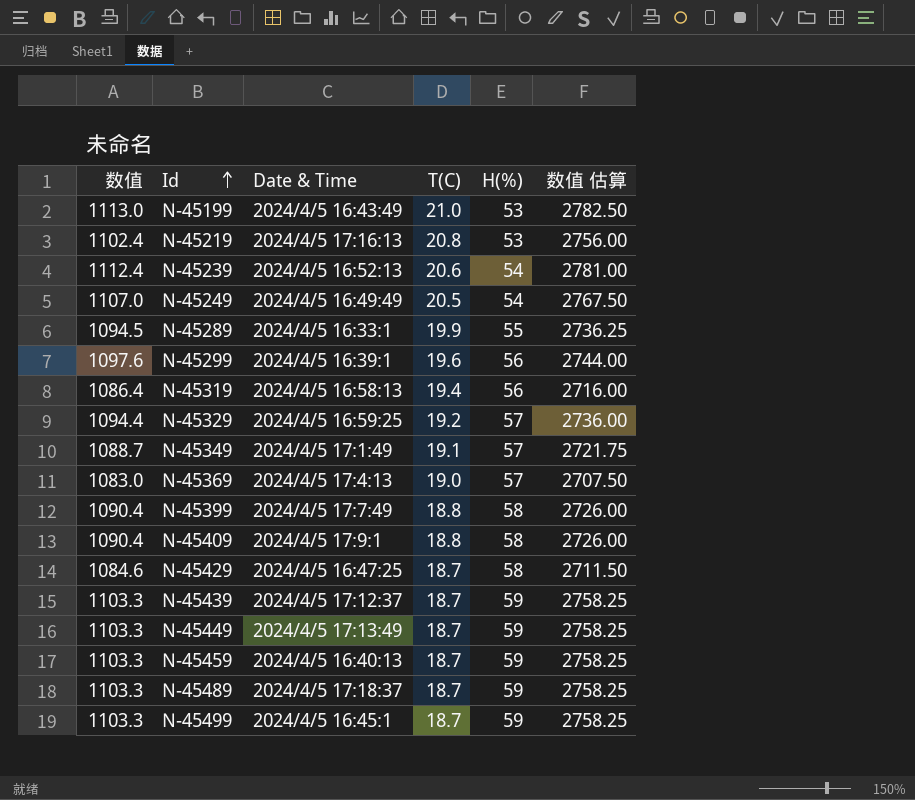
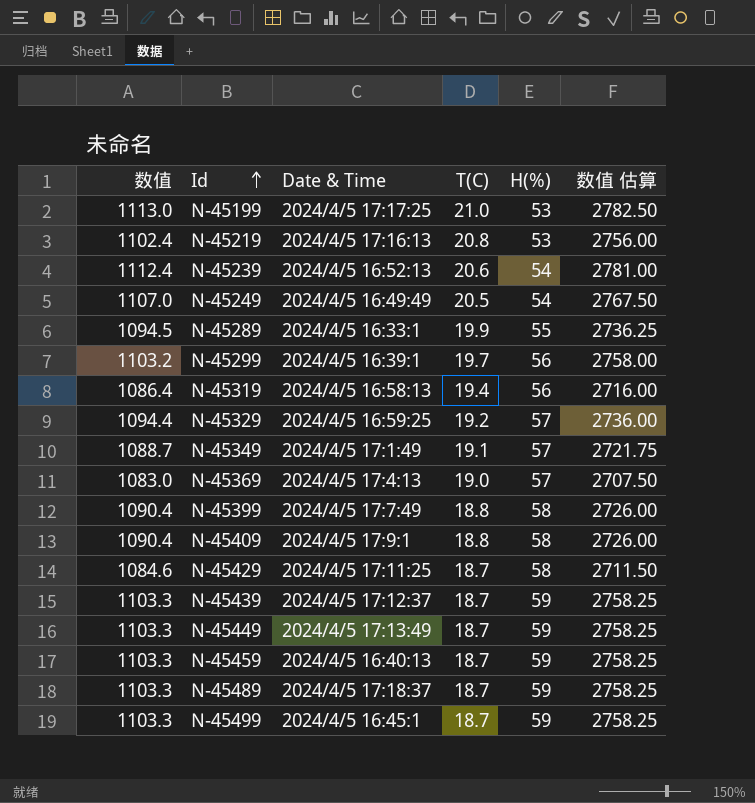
N-45199 | Date & Time: 2024/4/5 16:43:49 -> 2024/4/5 17:17:25
N-45299 | 数值: 1097.6 -> 1103.2
N-45299 | T(C): 19.6 -> 19.7
N-45299 | 数值 估算: 2744.00 -> 2758.00
N-45429 | Date & Time: 2024/4/5 16:47:25 -> 2024/4/5 17:11:25

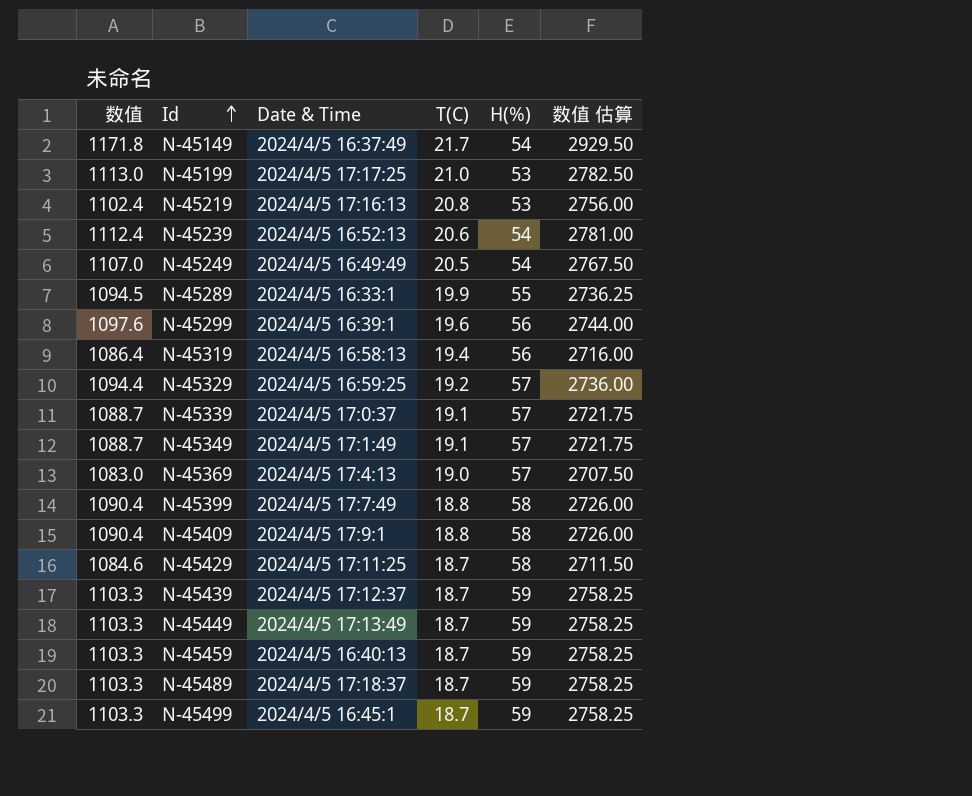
row N-45149: none -> 1171.8 | 2024/4/5 16:37:49 | 21.7 | 54 | 2929.50
N-45299 | 数值: 1103.2 -> 1097.6
N-45299 | T(C): 19.7 -> 19.6
N-45299 | 数值 估算: 2758.00 -> 2744.00
row N-45339: none -> 1088.7 | 2024/4/5 17:0:37 | 19.1 | 57 | 2721.75

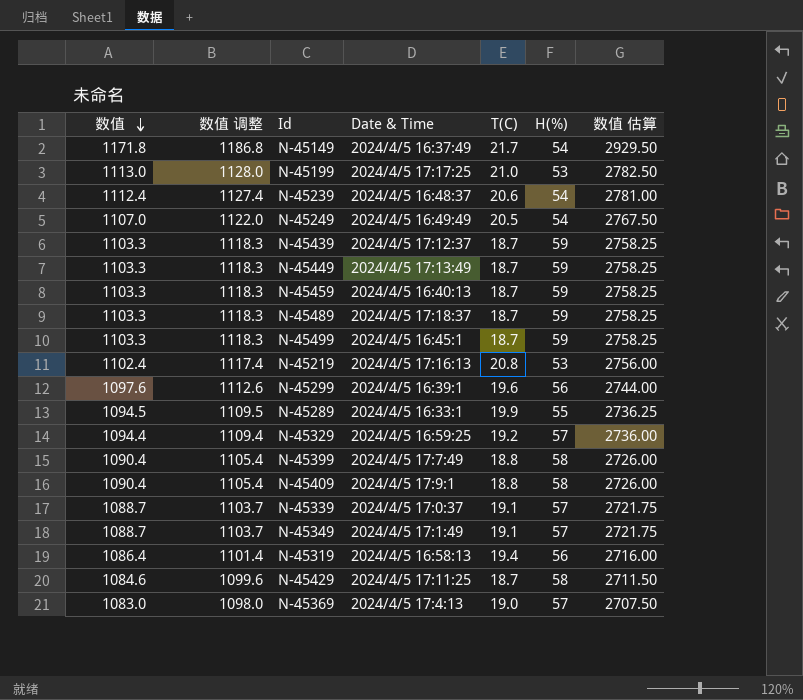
row order: Id ascending -> 数值 descending
column 数值 调整 | formula: none -> [数值] + 15
N-45239 | Date & Time: 2024/4/5 16:52:13 -> 2024/4/5 16:48:37

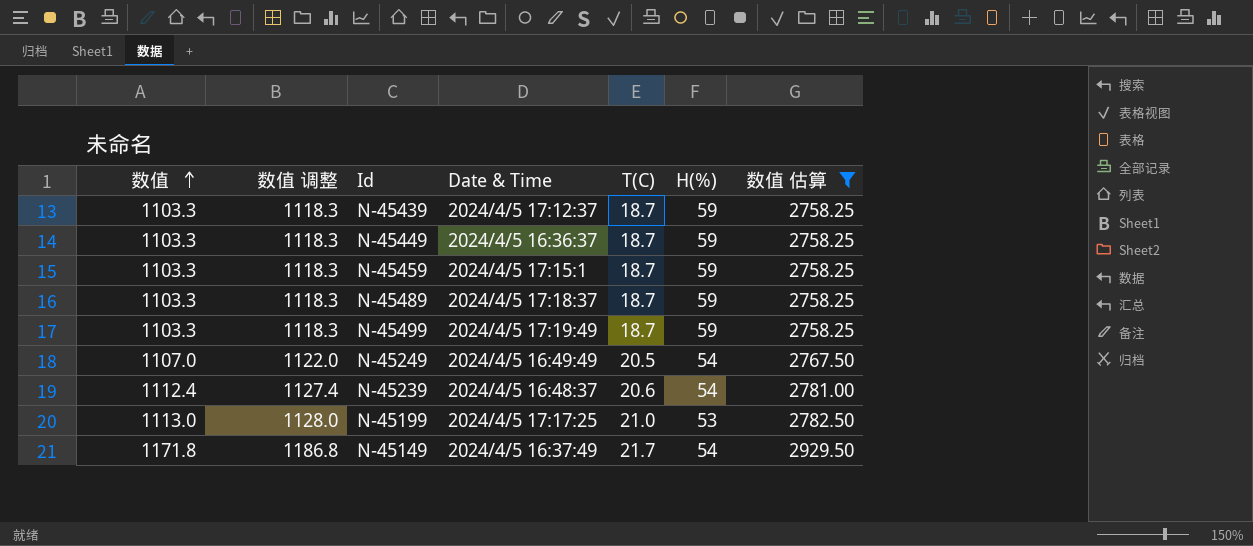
filter: none -> 数值 估算 >= 2758.25
row order: 数值 descending -> 数值 ascending
N-45449 | Date & Time: 2024/4/5 17:13:49 -> 2024/4/5 16:36:37
N-45459 | Date & Time: 2024/4/5 16:40:13 -> 2024/4/5 17:15:1
N-45499 | Date & Time: 2024/4/5 16:45:1 -> 2024/4/5 17:19:49

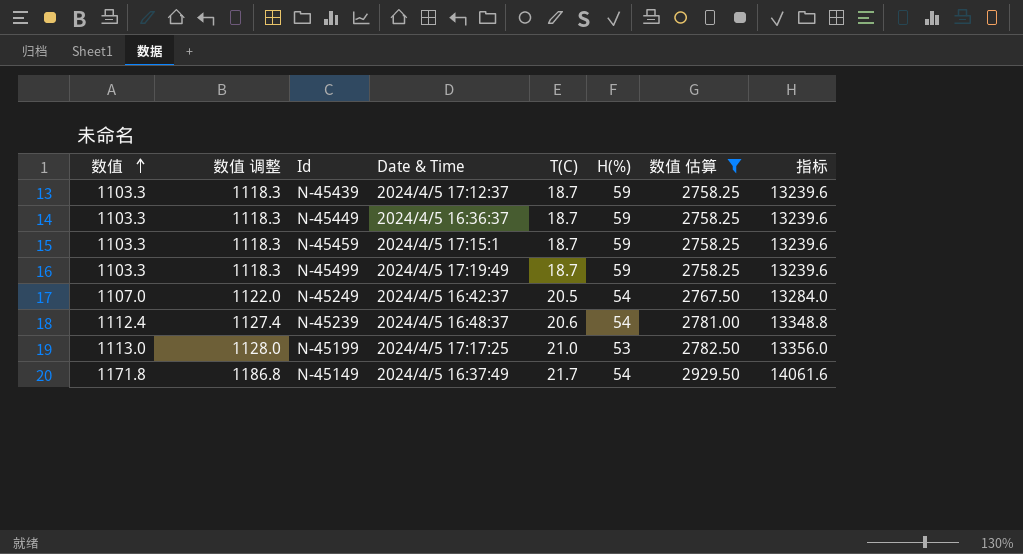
column 指标 | formula: none -> [数值] * 12
row N-45489: 1103.3 | 1118.3 | 2024/4/5 17:18:37 | 18.7 | 59 | 2758.25 -> none
N-45249 | Date & Time: 2024/4/5 16:49:49 -> 2024/4/5 16:42:37

